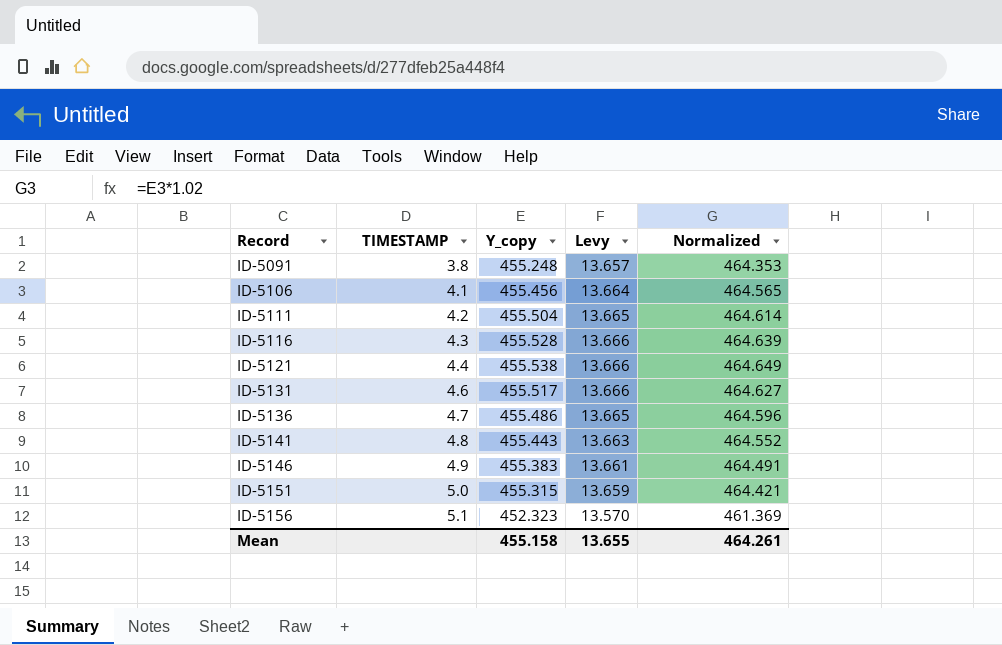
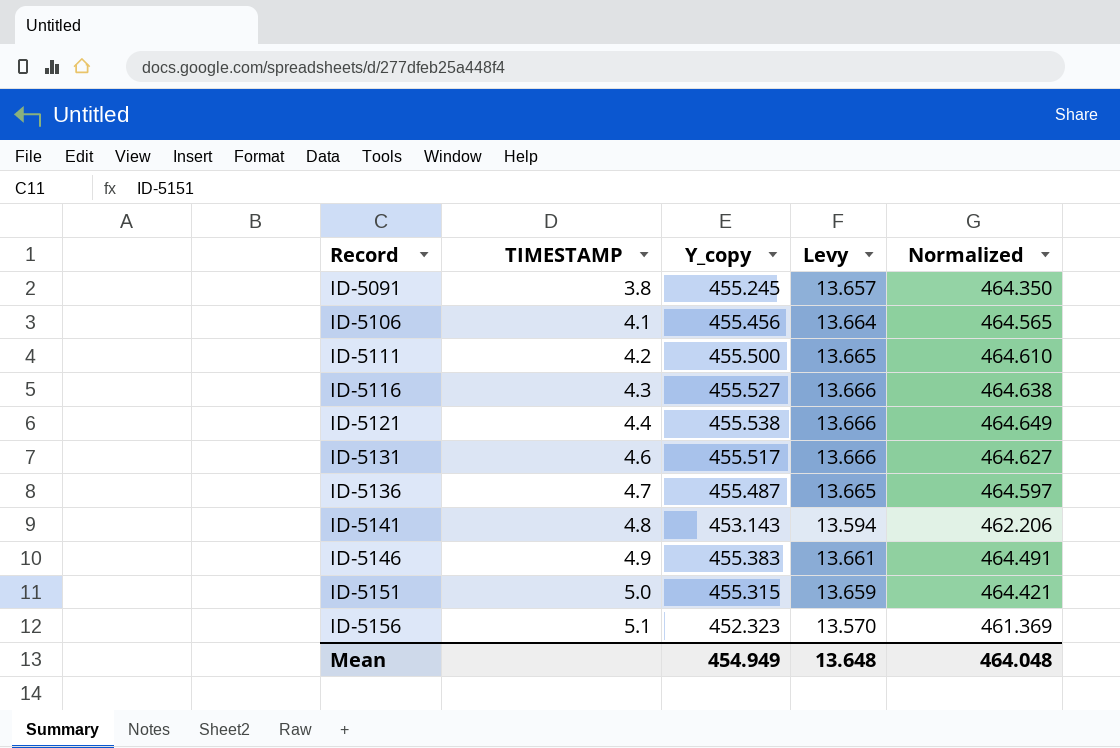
ID-5091 | Y_copy: 455.248 -> 455.245
ID-5091 | Normalized: 464.353 -> 464.350
ID-5111 | Y_copy: 455.504 -> 455.500
ID-5111 | Normalized: 464.614 -> 464.610
ID-5116 | Y_copy: 455.528 -> 455.527
ID-5116 | Normalized: 464.639 -> 464.638
ID-5136 | Y_copy: 455.486 -> 455.487
ID-5136 | Normalized: 464.596 -> 464.597
ID-5141 | Y_copy: 455.443 -> 453.143
ID-5141 | Levy: 13.663 -> 13.594
ID-5141 | Normalized: 464.552 -> 462.206
Mean | Y_copy: 455.158 -> 454.949
Mean | Levy: 13.655 -> 13.648
Mean | Normalized: 464.261 -> 464.048

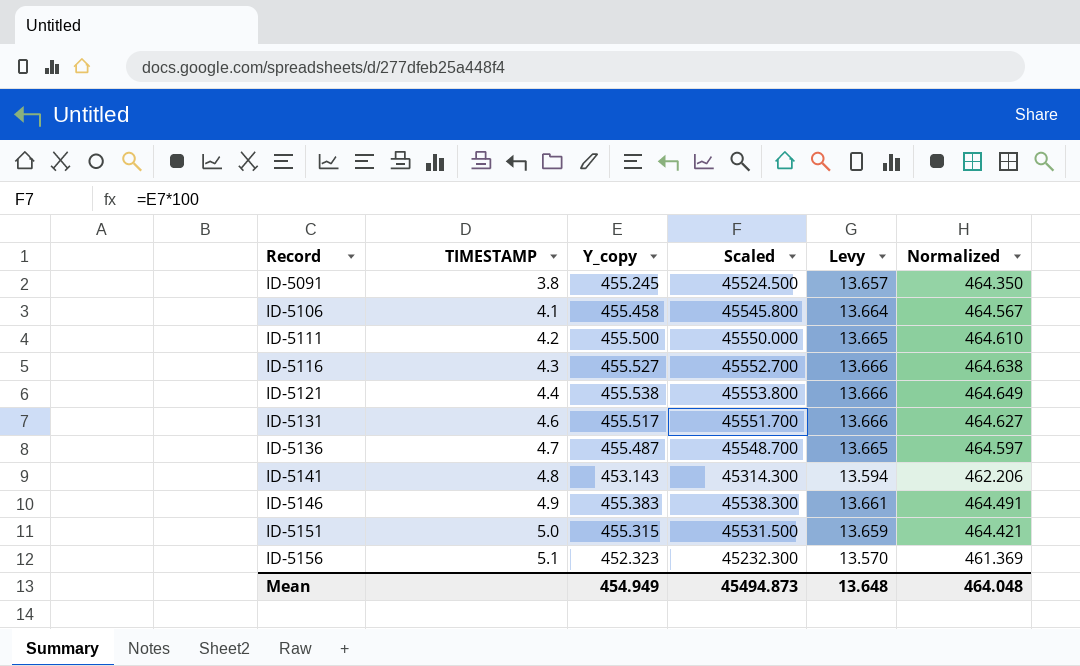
column Scaled | formula: none -> [Y_copy] * 100
ID-5106 | Y_copy: 455.456 -> 455.458
ID-5106 | Normalized: 464.565 -> 464.567

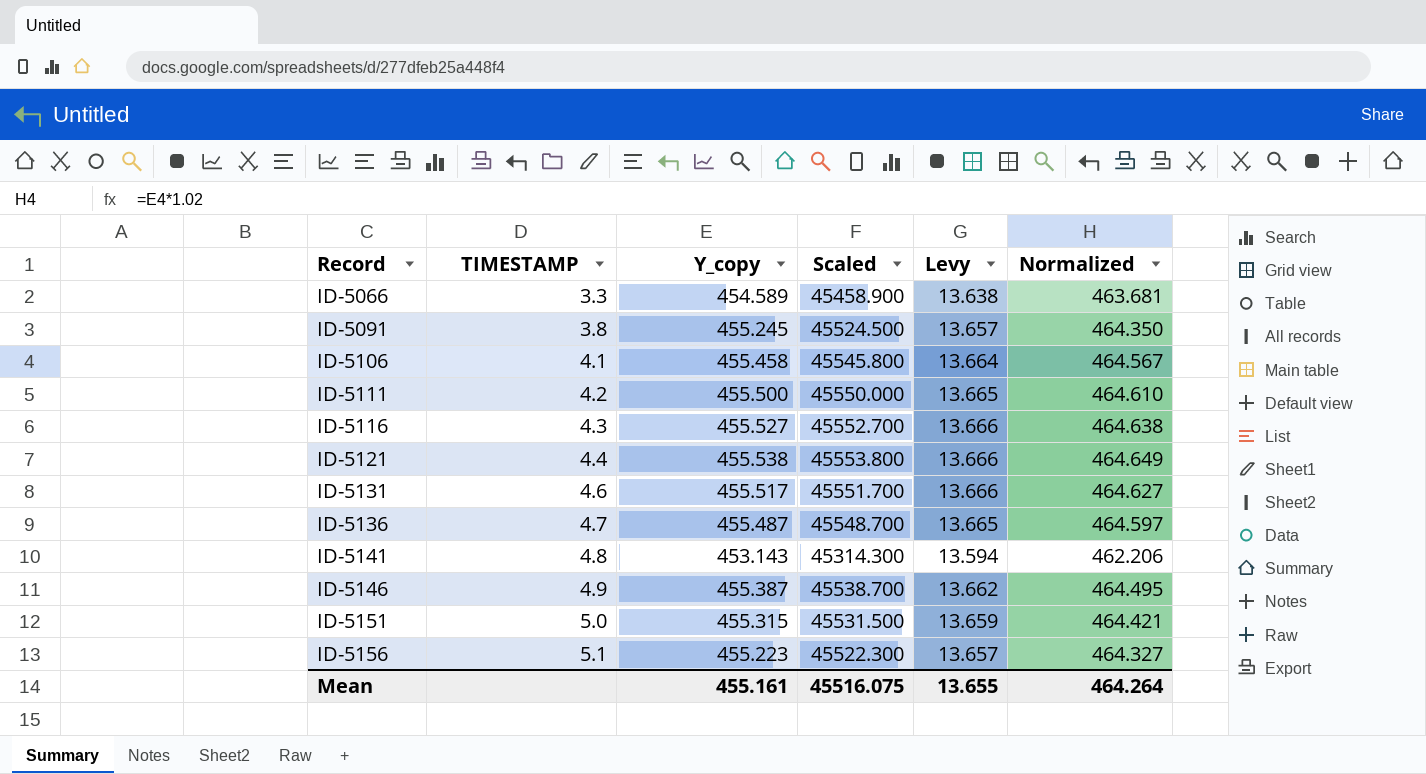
row ID-5066: none -> 3.3 | 454.589 | 45458.900 | 13.638 | 463.681
ID-5146 | Y_copy: 455.383 -> 455.387
ID-5146 | Scaled: 45538.300 -> 45538.700
ID-5146 | Levy: 13.661 -> 13.662
ID-5146 | Normalized: 464.491 -> 464.495
ID-5156 | Y_copy: 452.323 -> 455.223
ID-5156 | Scaled: 45232.300 -> 45522.300
ID-5156 | Levy: 13.570 -> 13.657
ID-5156 | Normalized: 461.369 -> 464.327
Mean | Y_copy: 454.949 -> 455.161
Mean | Scaled: 45494.873 -> 45516.075
Mean | Levy: 13.648 -> 13.655
Mean | Normalized: 464.048 -> 464.264

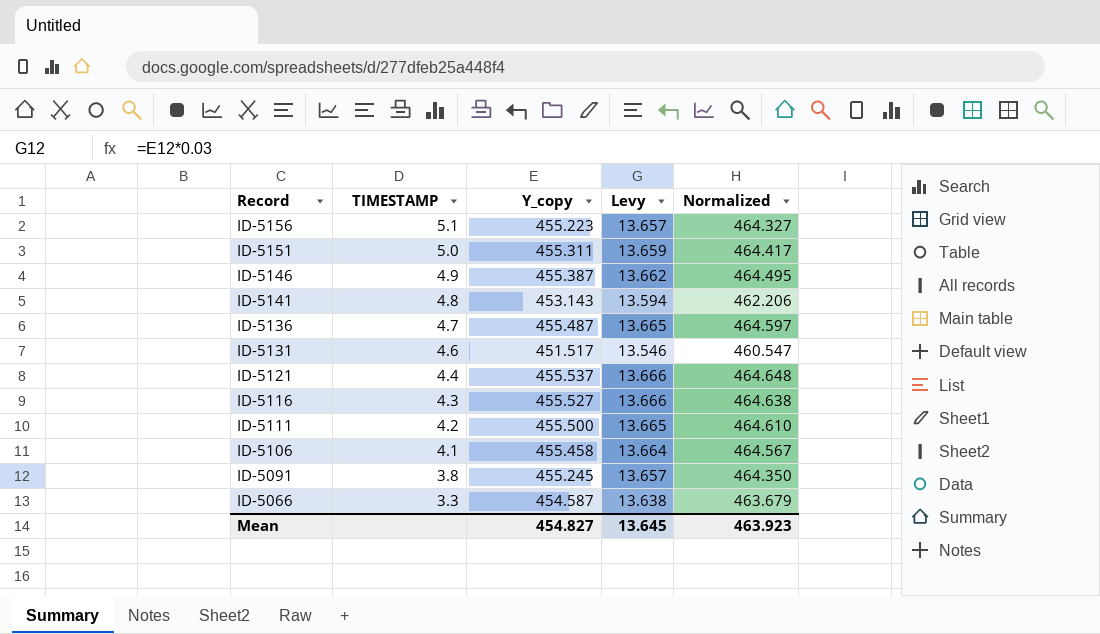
row order: Record ascending -> Record descending
column Scaled | formula: [Y_copy] * 100 -> none
ID-5151 | Y_copy: 455.315 -> 455.311
ID-5151 | Normalized: 464.421 -> 464.417
ID-5131 | Y_copy: 455.517 -> 451.517
ID-5131 | Levy: 13.666 -> 13.546
ID-5131 | Normalized: 464.627 -> 460.547
ID-5121 | Y_copy: 455.538 -> 455.537
ID-5121 | Normalized: 464.649 -> 464.648
ID-5066 | Y_copy: 454.589 -> 454.587
ID-5066 | Normalized: 463.681 -> 463.679
Mean | Y_copy: 455.161 -> 454.827
Mean | Levy: 13.655 -> 13.645
Mean | Normalized: 464.264 -> 463.923

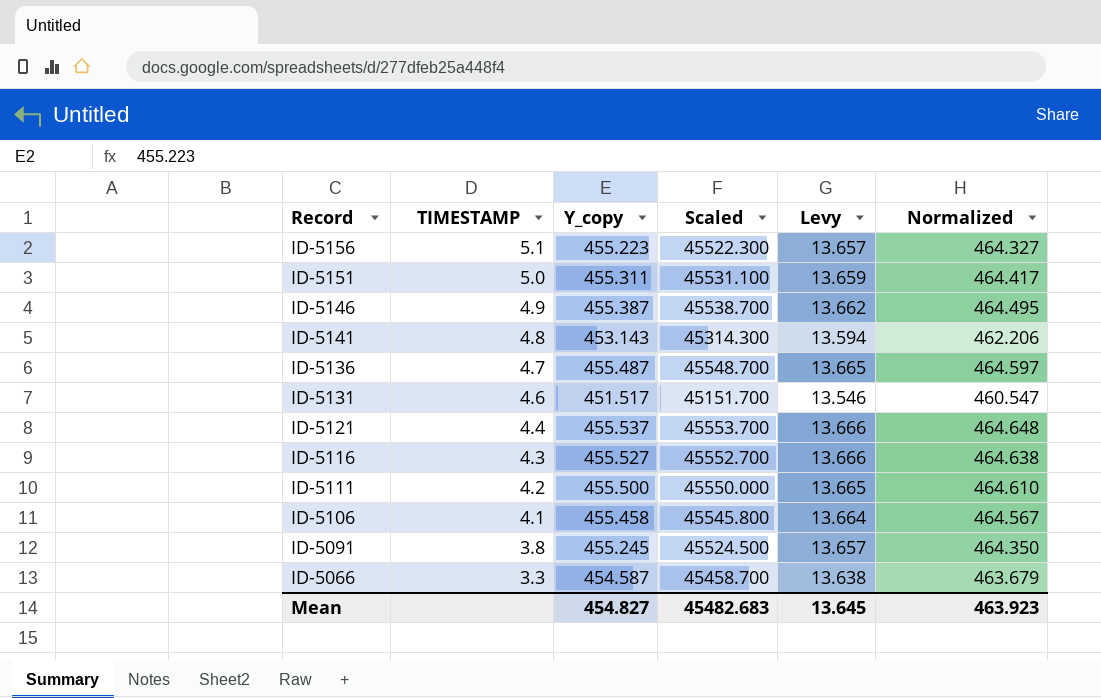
column Scaled | formula: none -> [Y_copy] * 100

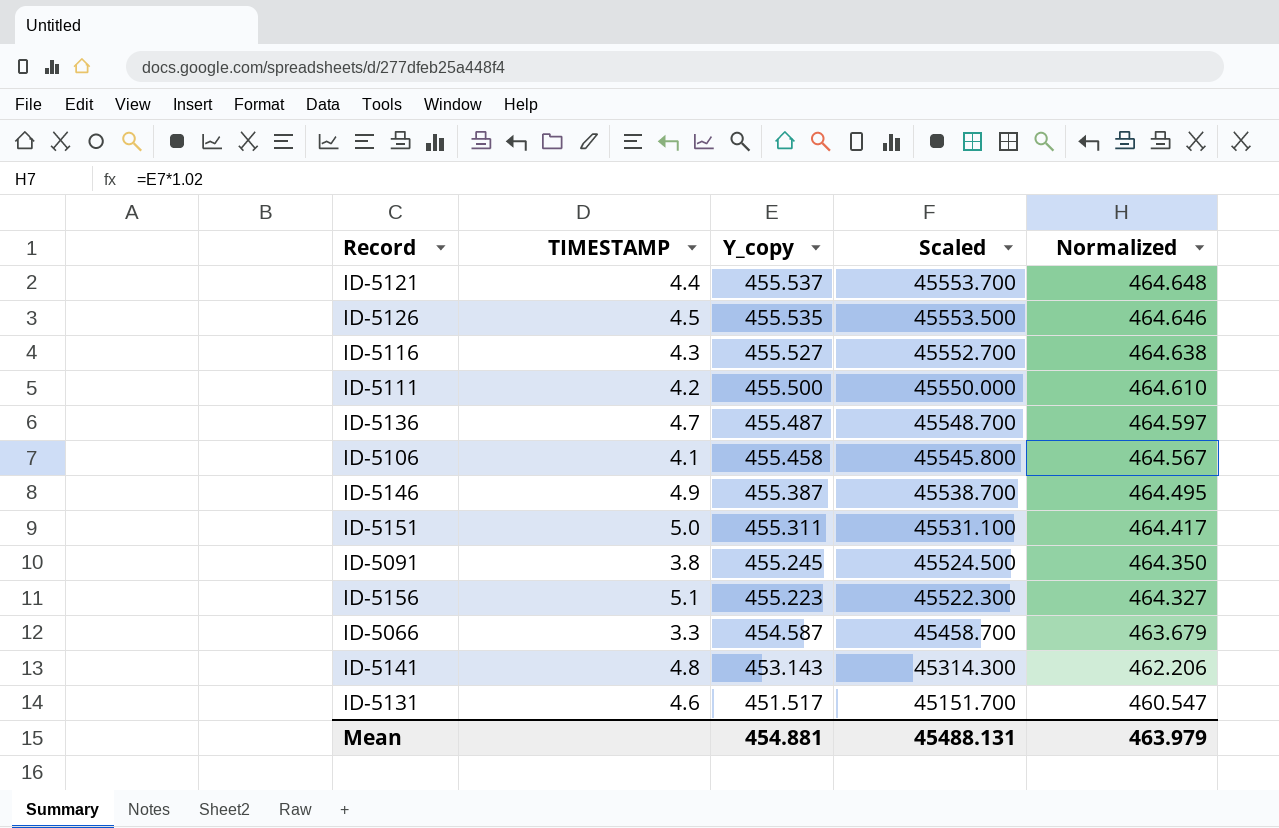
row order: Record descending -> Y_copy descending
column Levy | formula: [Y_copy] * 0.03 -> none
row ID-5126: none -> 4.5 | 455.535 | 45553.500 | 464.646
Mean | Y_copy: 454.827 -> 454.881
Mean | Scaled: 45482.683 -> 45488.131
Mean | Normalized: 463.923 -> 463.979

